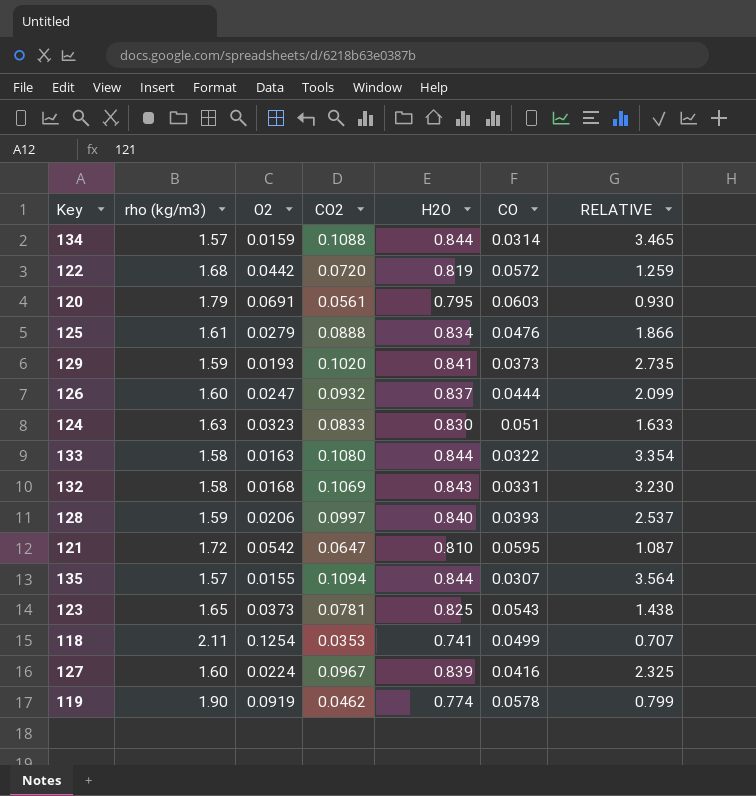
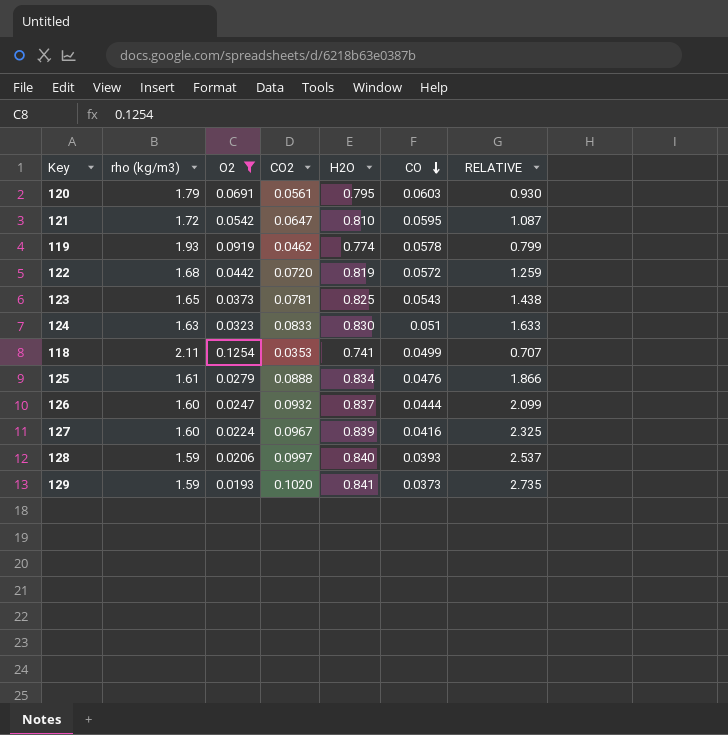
filter: none -> O2 >= 0.0193
row order: none -> CO descending
119 | rho (kg/m3): 1.90 -> 1.93

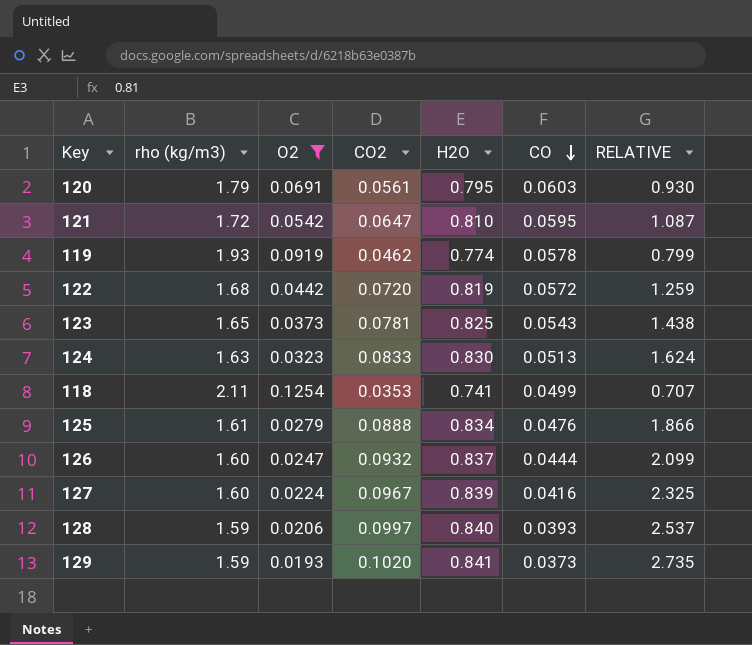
124 | CO: 0.051 -> 0.0513
124 | RELATIVE: 1.633 -> 1.624

